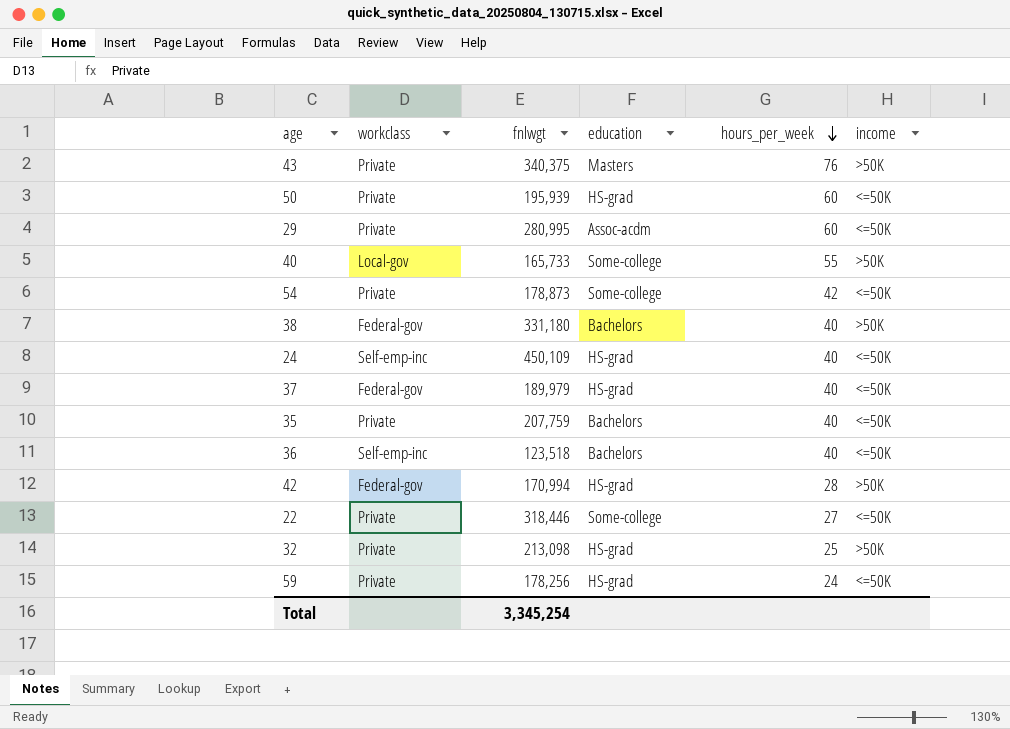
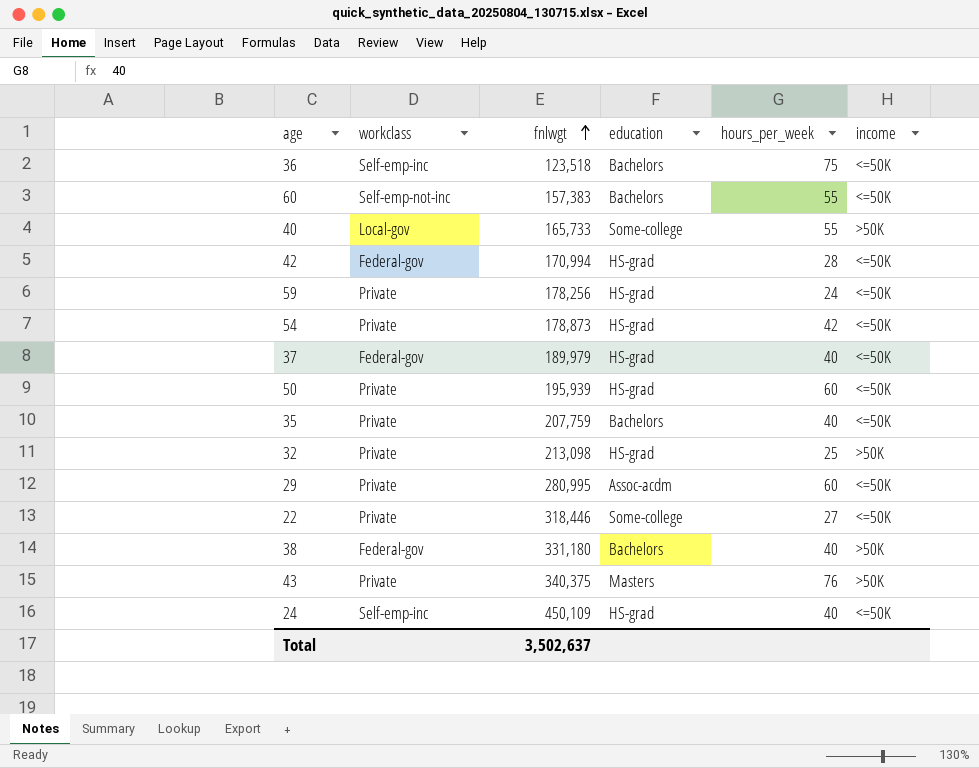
row order: hours_per_week descending -> fnlwgt ascending
36 | hours_per_week: 40 -> 75
row 60: none -> Self-emp-not-inc | 157,383 | Bachelors | 55 | <=50K
42 | income: >50K -> <=50K
54 | education: Some-college -> HS-grad
Total | fnlwgt: 3,345,254 -> 3,502,637

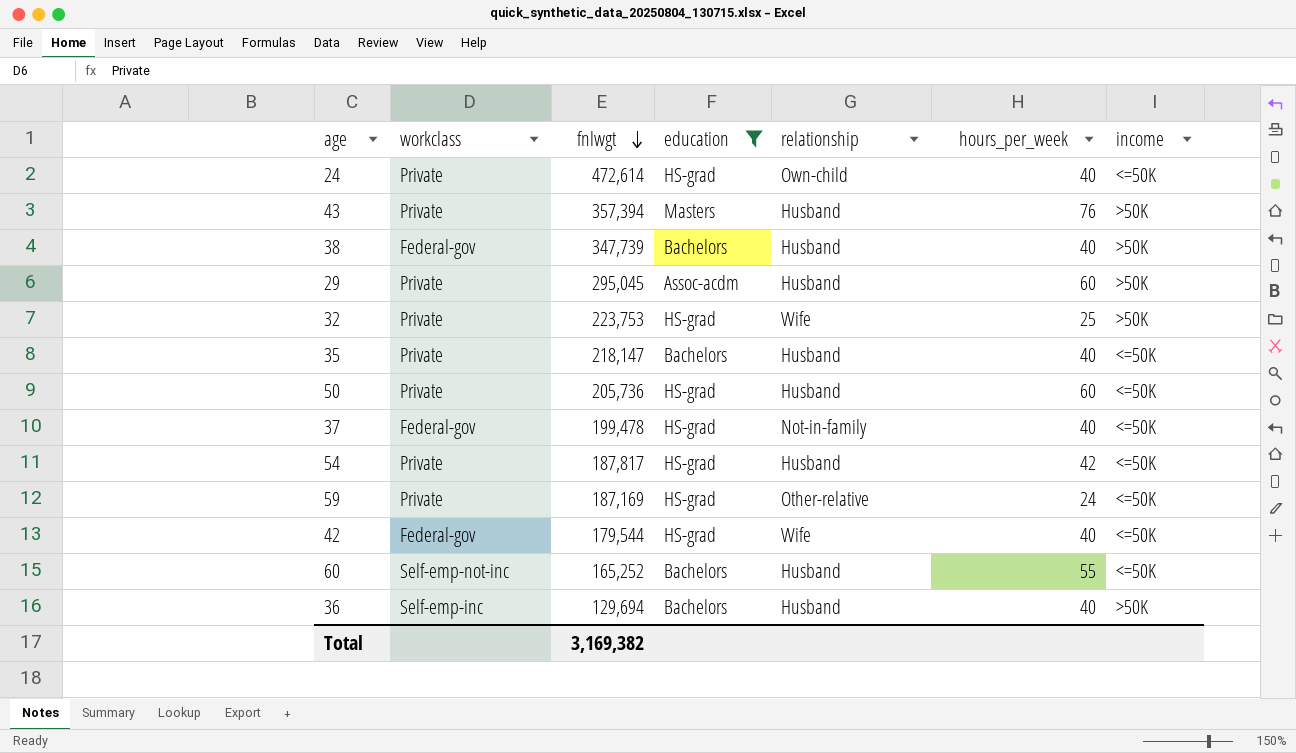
filter: none -> education != Some-college
row order: fnlwgt ascending -> fnlwgt descending
column relationship | position: none -> 5
24 | workclass: Self-emp-inc -> Private
24 | fnlwgt: 450,109 -> 472,614
43 | fnlwgt: 340,375 -> 357,394
38 | fnlwgt: 331,180 -> 347,739
29 | fnlwgt: 280,995 -> 295,045
29 | income: <=50K -> >50K
32 | fnlwgt: 213,098 -> 223,753
35 | fnlwgt: 207,759 -> 218,147
50 | fnlwgt: 195,939 -> 205,736
37 | fnlwgt: 189,979 -> 199,478
54 | fnlwgt: 178,873 -> 187,817
59 | fnlwgt: 178,256 -> 187,169
42 | fnlwgt: 170,994 -> 179,544
42 | hours_per_week: 28 -> 40
60 | fnlwgt: 157,383 -> 165,252
36 | fnlwgt: 123,518 -> 129,694
36 | hours_per_week: 75 -> 40
36 | income: <=50K -> >50K
Total | fnlwgt: 3,502,637 -> 3,169,382

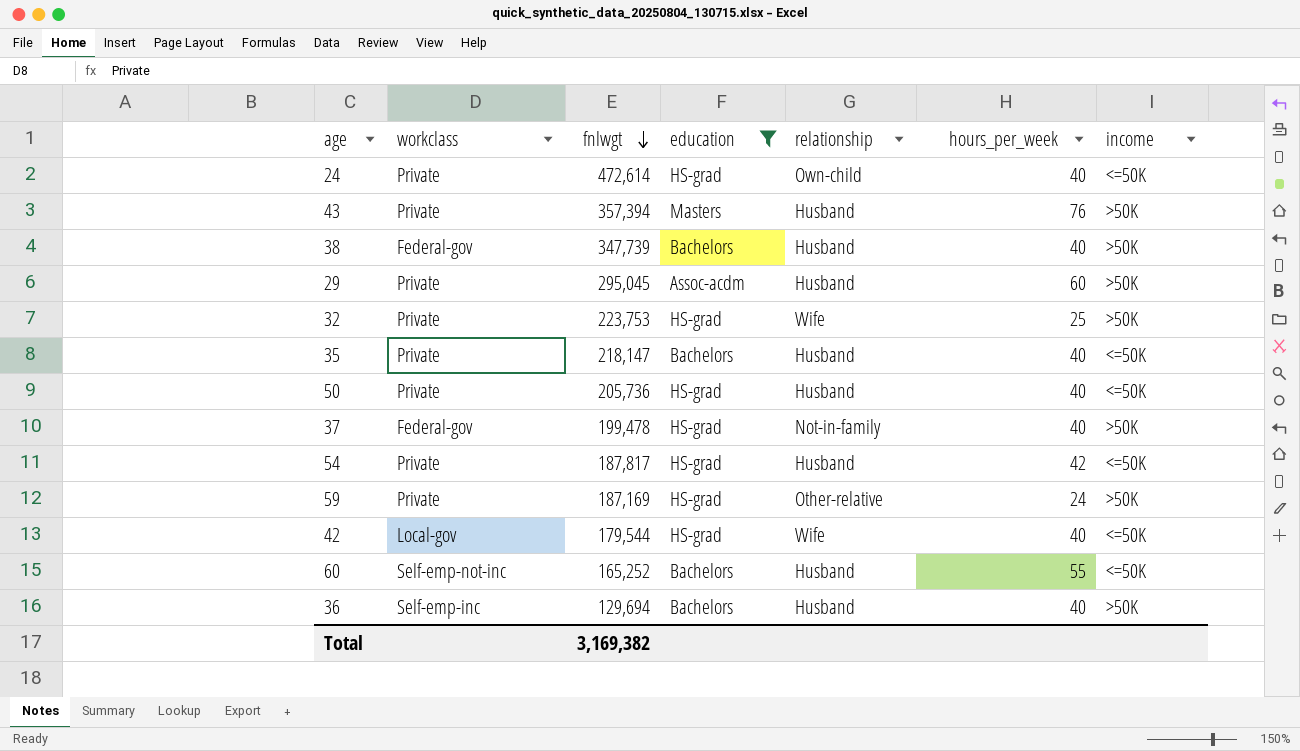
50 | hours_per_week: 60 -> 40
37 | income: <=50K -> >50K
59 | income: <=50K -> >50K
42 | workclass: Federal-gov -> Local-gov

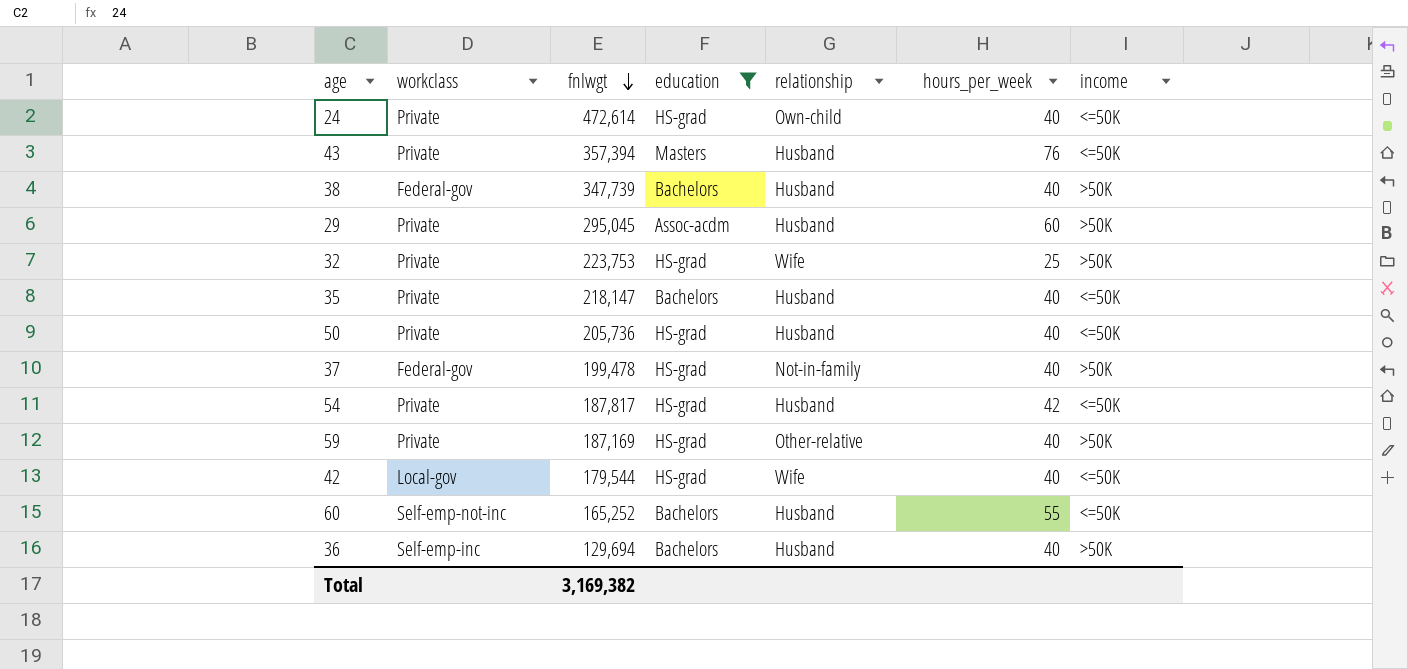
43 | income: >50K -> <=50K
59 | hours_per_week: 24 -> 40

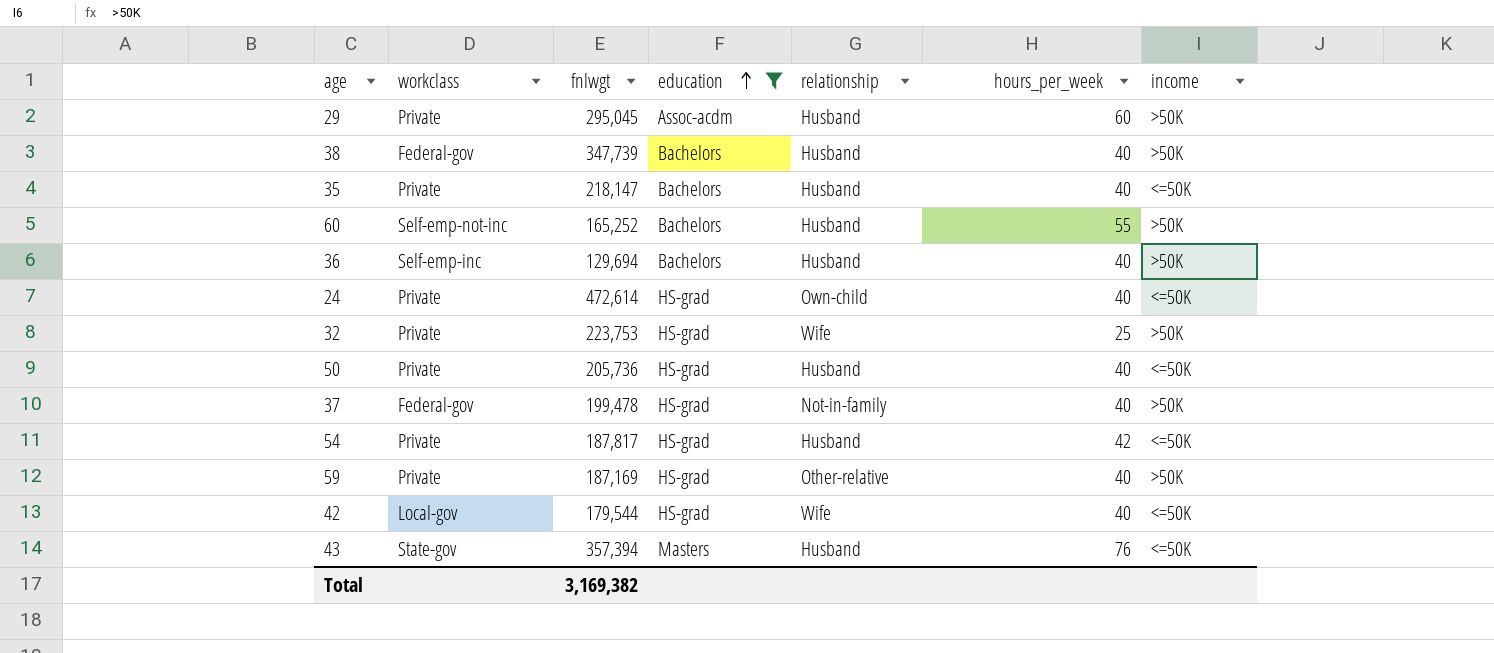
row order: fnlwgt descending -> education ascending
60 | income: <=50K -> >50K
43 | workclass: Private -> State-gov

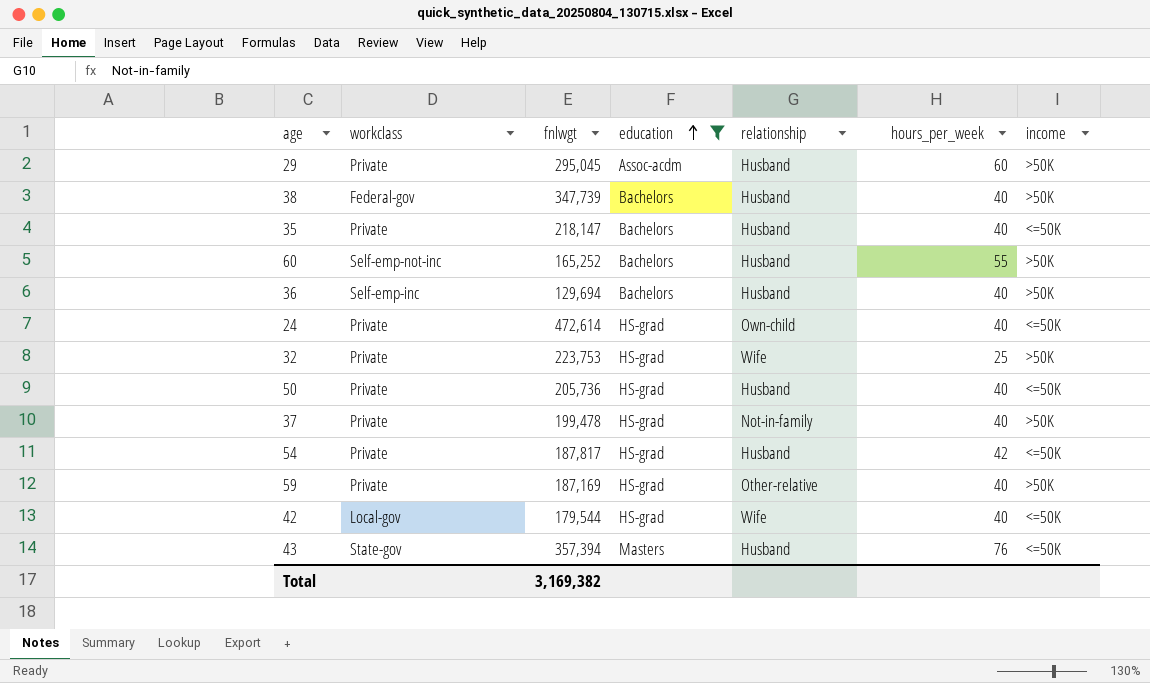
37 | workclass: Federal-gov -> Private

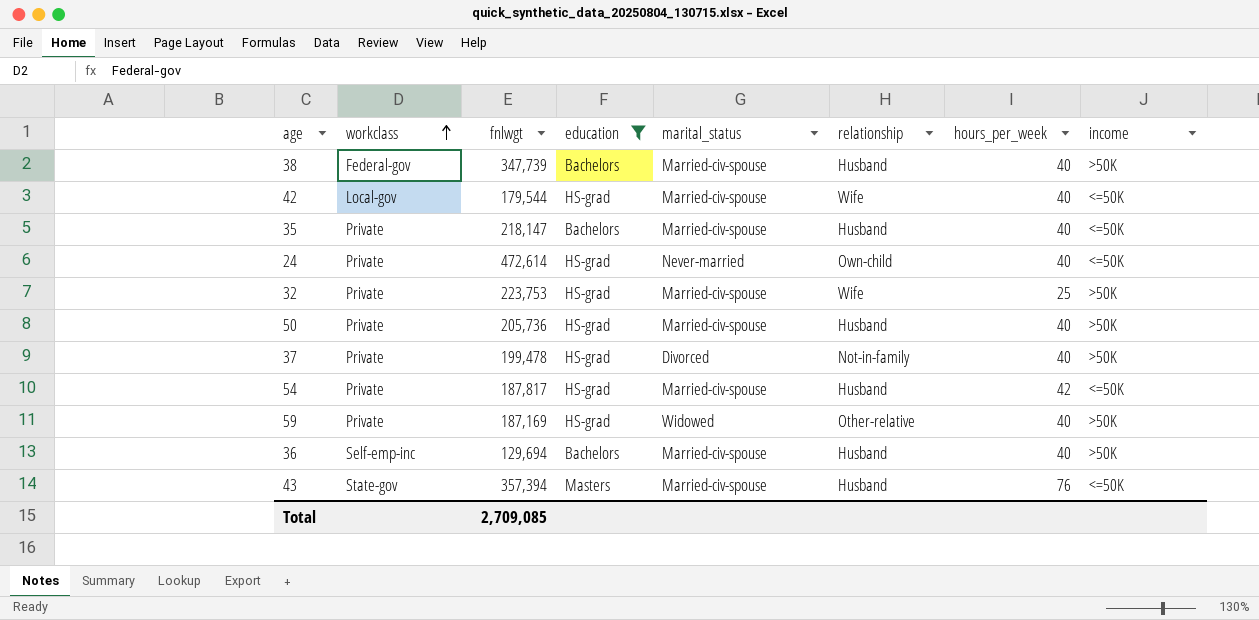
row order: education ascending -> workclass ascending
column marital_status | position: none -> 5
row 29: Private | 295,045 | Assoc-acdm | Husband | 60 | >50K -> none
row 60: Self-emp-not-inc | 165,252 | Bachelors | Husband | 55 | >50K -> none
50 | income: <=50K -> >50K
Total | fnlwgt: 3,169,382 -> 2,709,085

